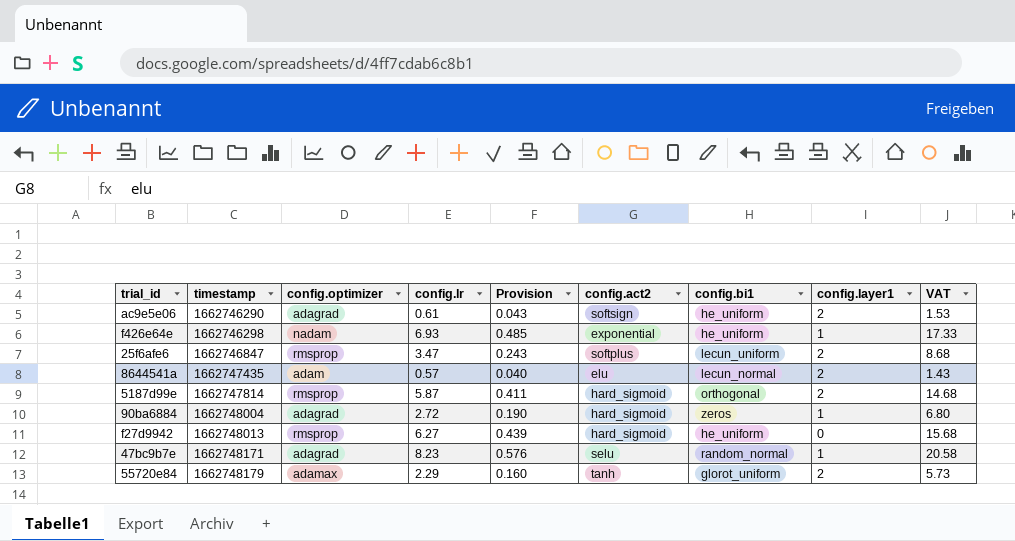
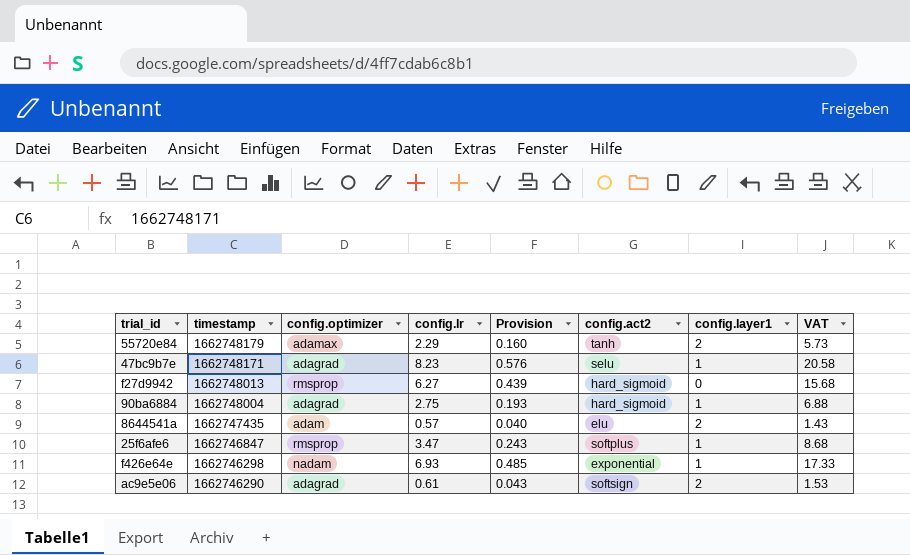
row order: timestamp ascending -> timestamp descending
column config.bi1 | position: 7 -> none
row 5187d99e: 1662747814 | rmsprop | 5.87 | 0.411 | hard_sigmoid | orthogonal | 2 | 14.68 -> none
90ba6884 | config.lr: 2.72 -> 2.75
90ba6884 | Provision: 0.190 -> 0.193
90ba6884 | VAT: 6.80 -> 6.88
25f6afe6 | config.layer1: 2 -> 1

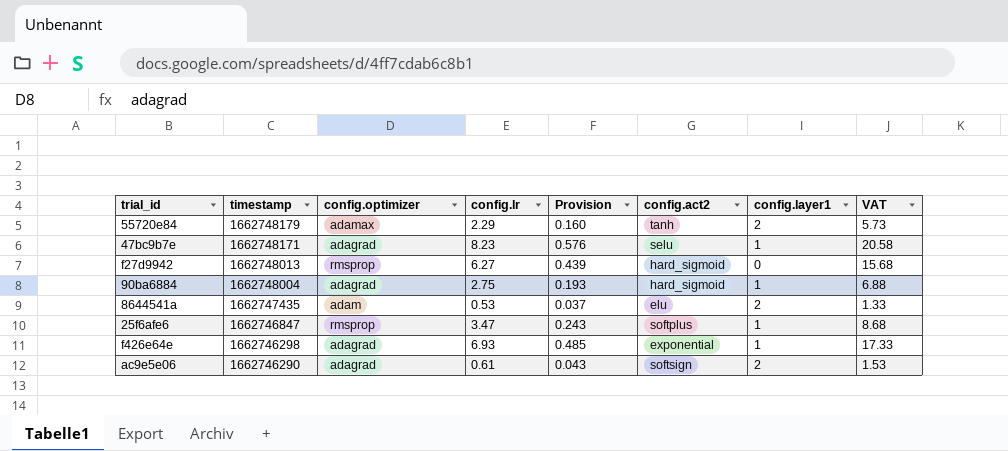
8644541a | config.lr: 0.57 -> 0.53
8644541a | Provision: 0.040 -> 0.037
8644541a | VAT: 1.43 -> 1.33
f426e64e | config.optimizer: nadam -> adagrad

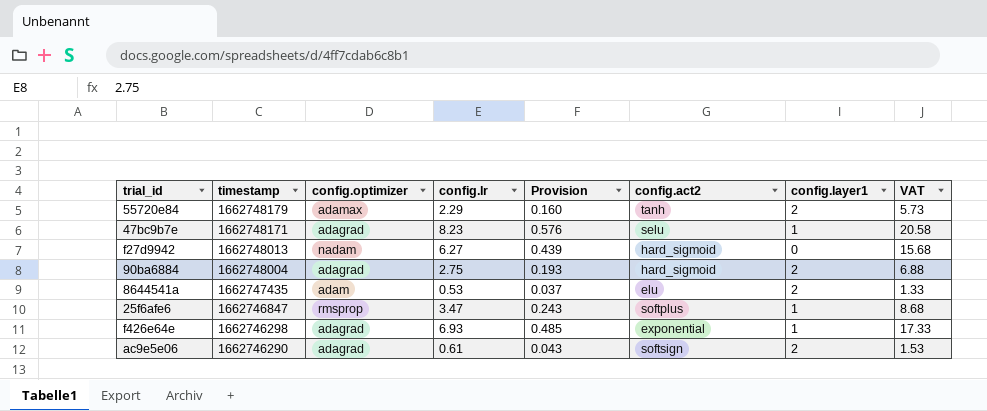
f27d9942 | config.optimizer: rmsprop -> nadam
90ba6884 | config.layer1: 1 -> 2

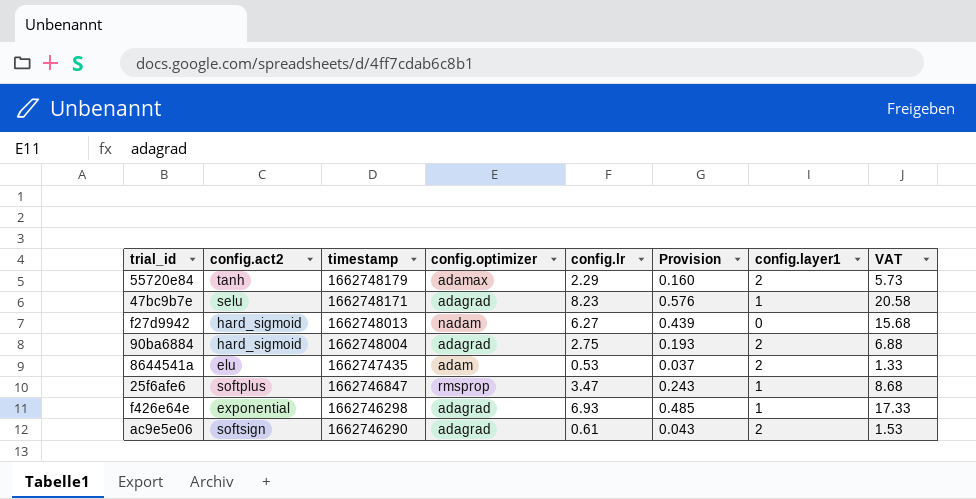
column config.act2 | position: 6 -> 2

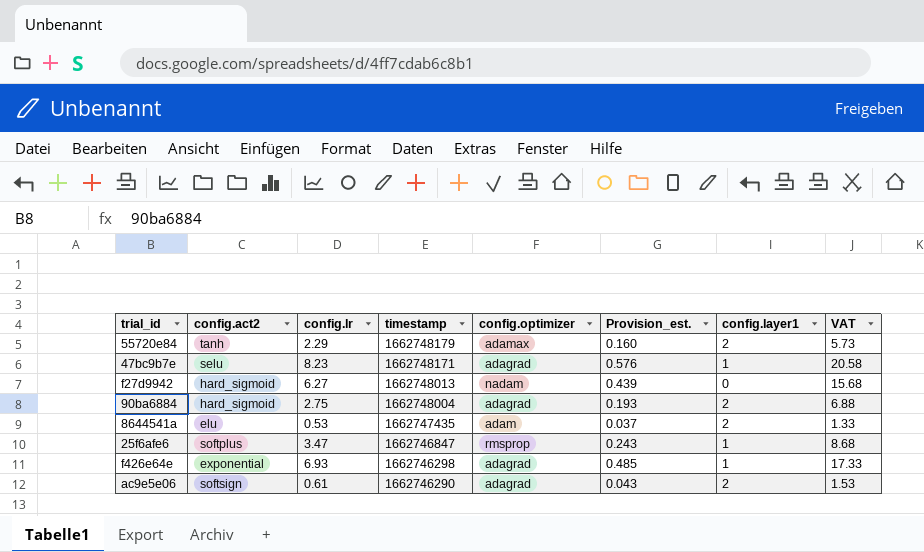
column config.lr | position: 5 -> 3
column name: Provision -> Provision_est.

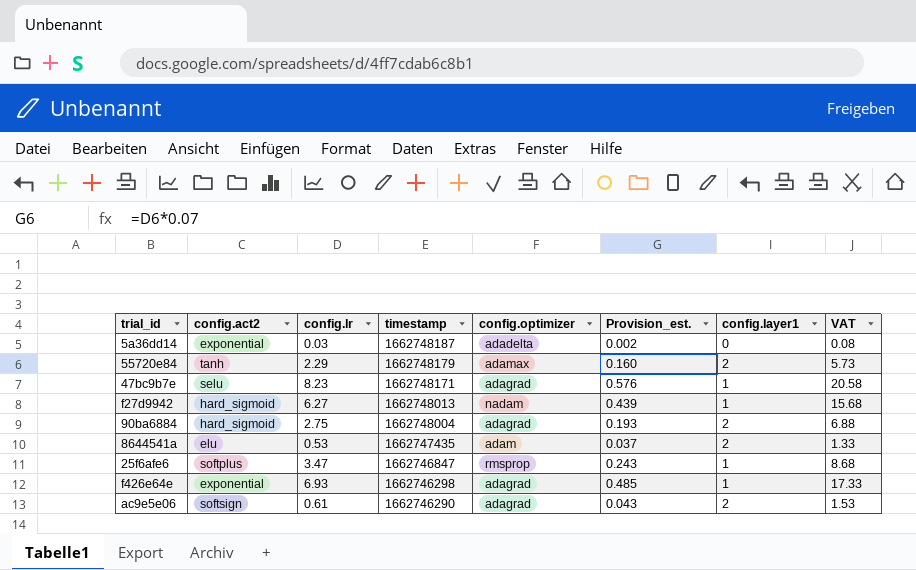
row 5a36dd14: none -> exponential | 0.03 | 1662748187 | adadelta | 0.002 | 0 | 0.08
f27d9942 | config.layer1: 0 -> 1

